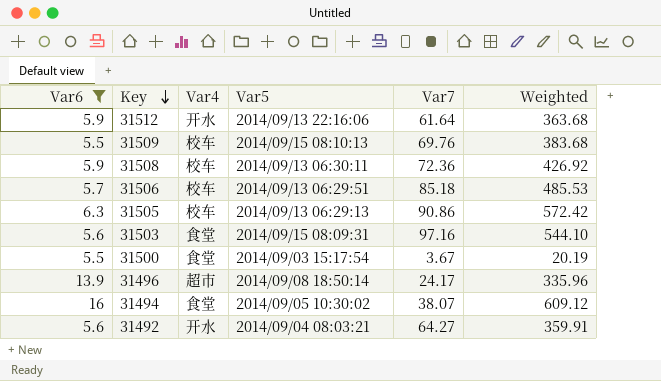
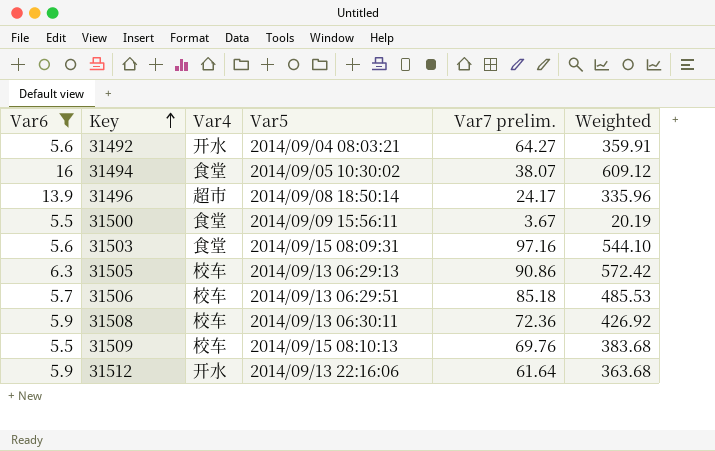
row order: Key descending -> Key ascending
column name: Var7 -> Var7 prelim.
31500 | Var5: 2014/09/03 15:17:54 -> 2014/09/09 15:56:11

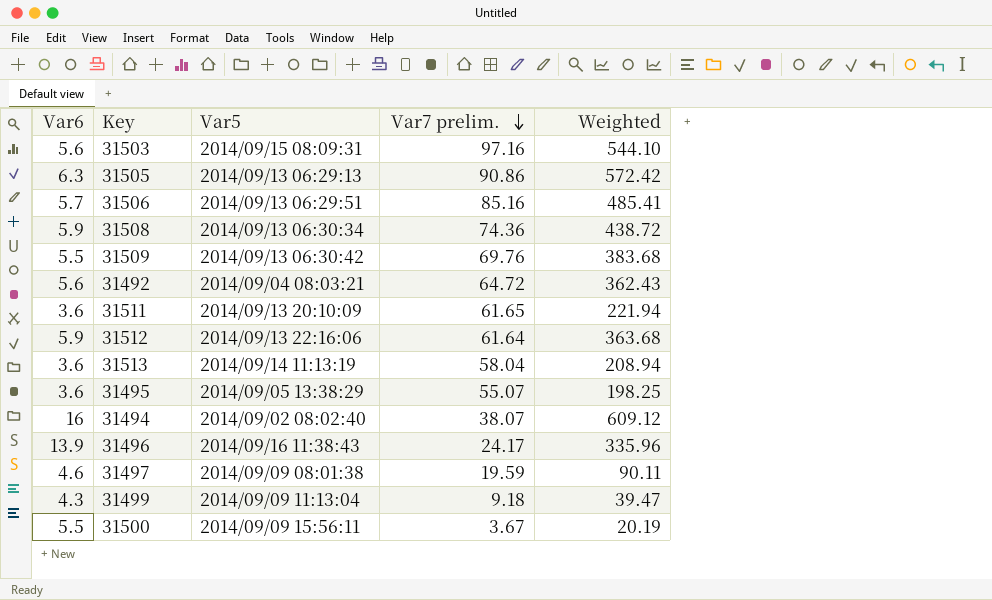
filter: Var6 >= 5.5 -> none
row order: Key ascending -> Var7 prelim. descending
column Var4 | position: 3 -> none
31506 | Var7 prelim.: 85.18 -> 85.16
31506 | Weighted: 485.53 -> 485.41
31508 | Var5: 2014/09/13 06:30:11 -> 2014/09/13 06:30:34
31508 | Var7 prelim.: 72.36 -> 74.36
31508 | Weighted: 426.92 -> 438.72
31509 | Var5: 2014/09/15 08:10:13 -> 2014/09/13 06:30:42
31492 | Var7 prelim.: 64.27 -> 64.72
31492 | Weighted: 359.91 -> 362.43
31494 | Var5: 2014/09/05 10:30:02 -> 2014/09/02 08:02:40
31496 | Var5: 2014/09/08 18:50:14 -> 2014/09/16 11:38:43

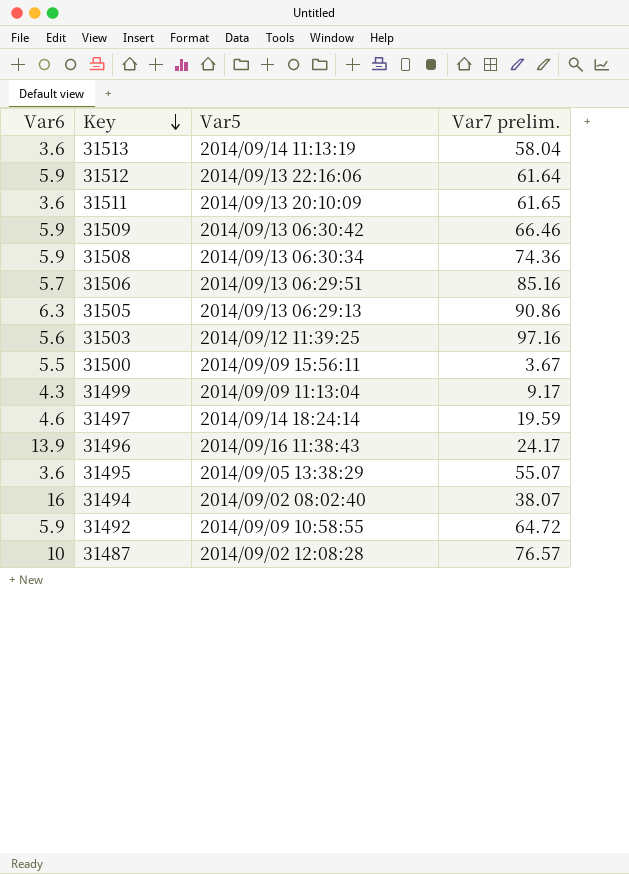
row order: Var7 prelim. descending -> Key descending
column Weighted | formula: [Var6] * [Var7 prelim.] -> none
31509 | Var6: 5.5 -> 5.9
31509 | Var7 prelim.: 69.76 -> 66.46
31503 | Var5: 2014/09/15 08:09:31 -> 2014/09/12 11:39:25
31499 | Var7 prelim.: 9.18 -> 9.17
31497 | Var5: 2014/09/09 08:01:38 -> 2014/09/14 18:24:14
31492 | Var6: 5.6 -> 5.9
31492 | Var5: 2014/09/04 08:03:21 -> 2014/09/09 10:58:55
row 31487: none -> 10 | 2014/09/02 12:08:28 | 76.57

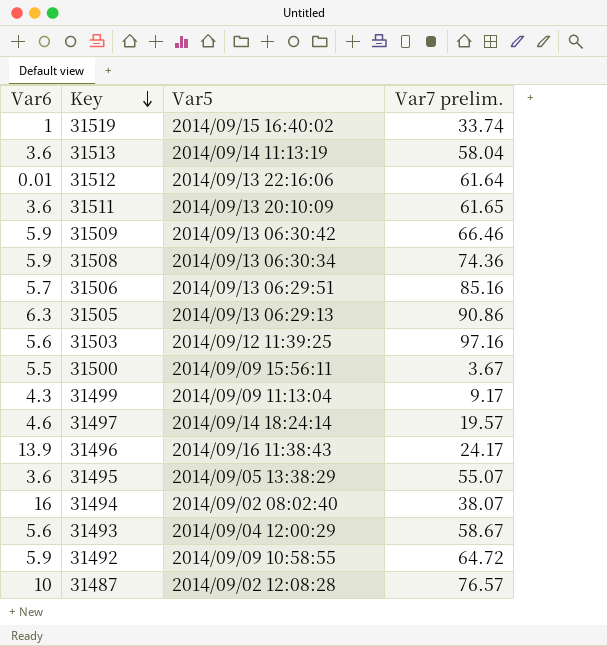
row 31519: none -> 1 | 2014/09/15 16:40:02 | 33.74
31512 | Var6: 5.9 -> 0.01
31497 | Var7 prelim.: 19.59 -> 19.57
row 31493: none -> 5.6 | 2014/09/04 12:00:29 | 58.67

